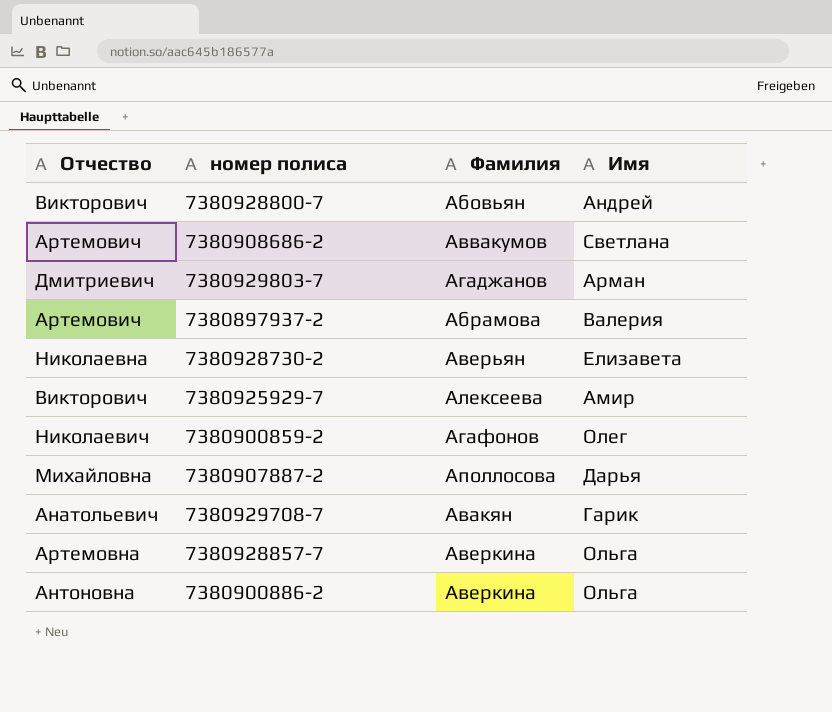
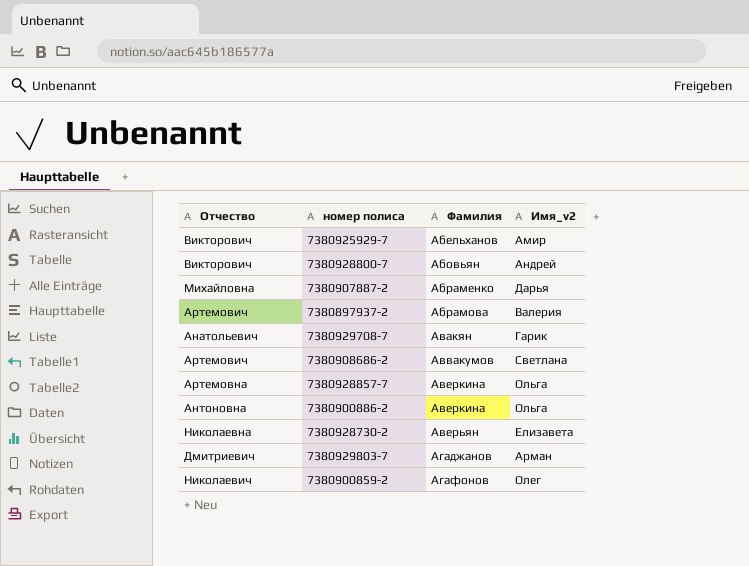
row order: none -> Фамилия ascending
column name: Имя -> Имя_v2
7380925929-7 | Фамилия: Алексеева -> Абельханов
7380907887-2 | Фамилия: Аполлосова -> Абраменко

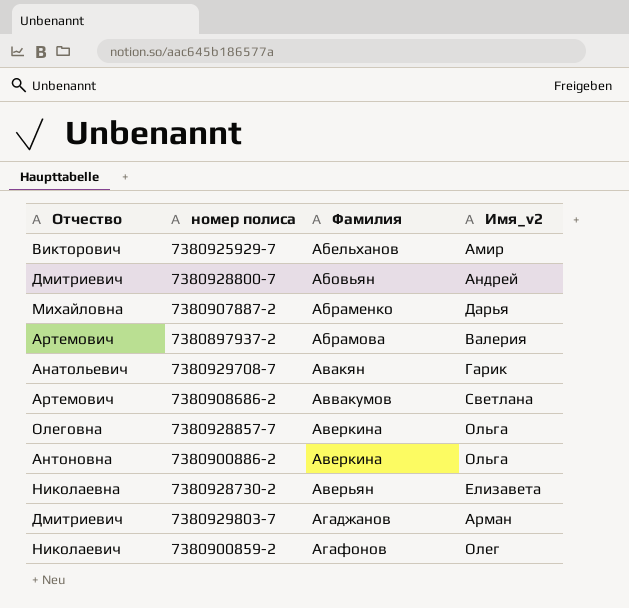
7380928800-7 | Отчество: Викторович -> Дмитриевич
7380928857-7 | Отчество: Артемовна -> Олеговна

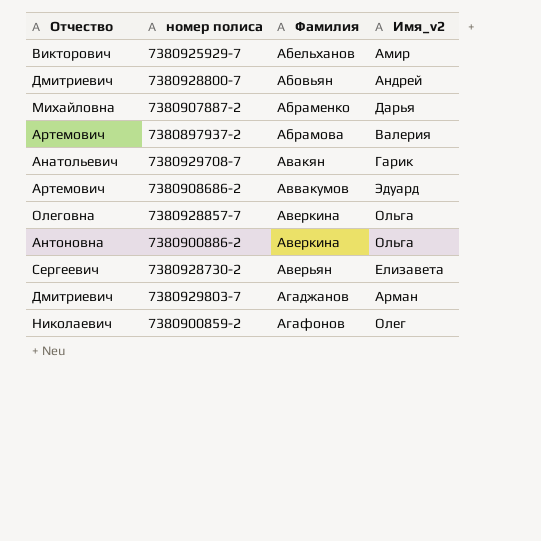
7380908686-2 | Имя_v2: Светлана -> Эдуард
7380928730-2 | Отчество: Николаевна -> Сергеевич

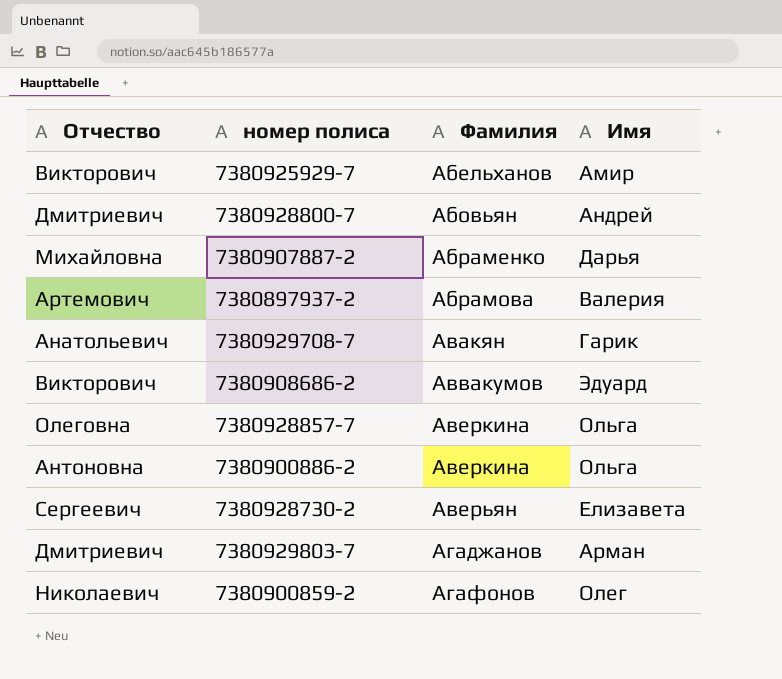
column name: Имя_v2 -> Имя
7380908686-2 | Отчество: Артемович -> Викторович

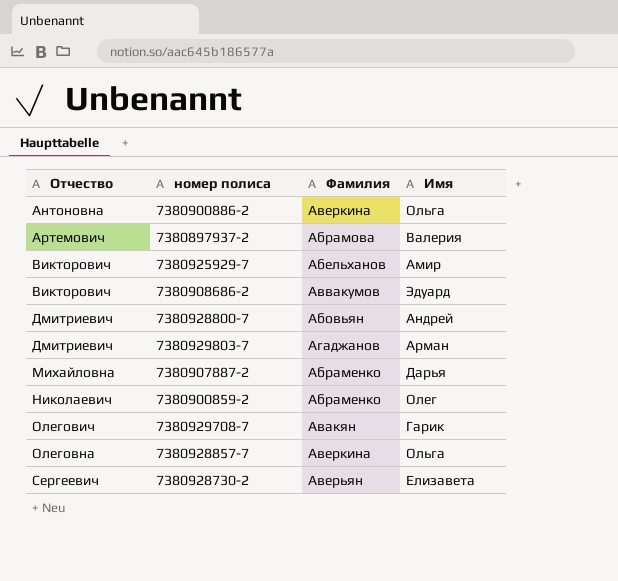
row order: Фамилия ascending -> Отчество ascending
7380900859-2 | Фамилия: Агафонов -> Абраменко
7380929708-7 | Отчество: Анатольевич -> Олегович

